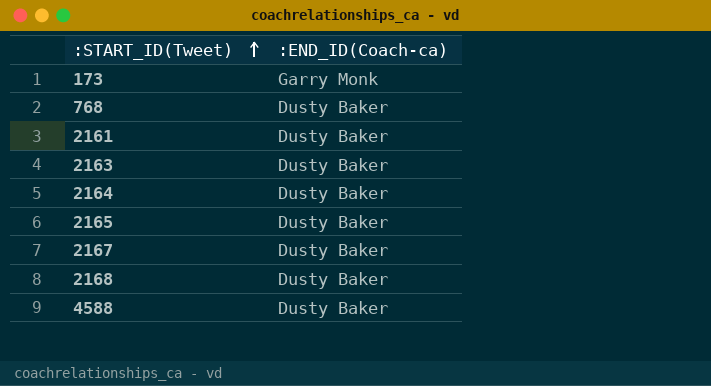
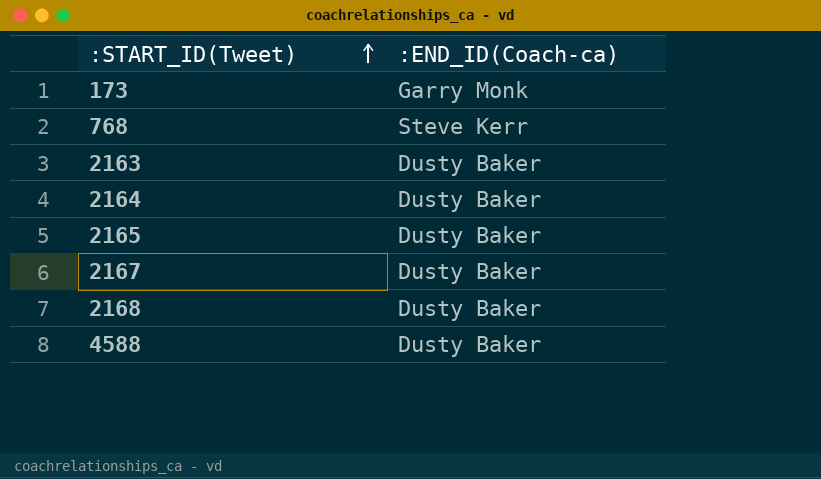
row 2161: Dusty Baker -> none
768 | :END_ID(Coach-ca): Dusty Baker -> Steve Kerr

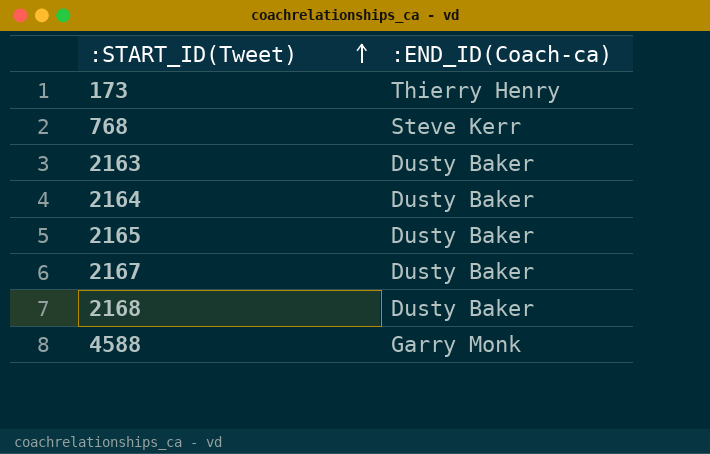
173 | :END_ID(Coach-ca): Garry Monk -> Thierry Henry
4588 | :END_ID(Coach-ca): Dusty Baker -> Garry Monk

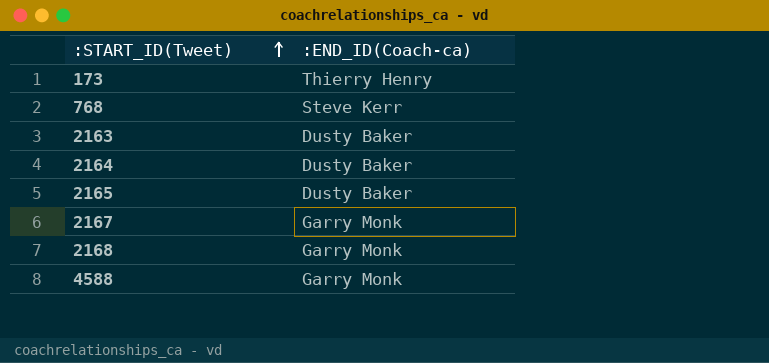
2167 | :END_ID(Coach-ca): Dusty Baker -> Garry Monk
2168 | :END_ID(Coach-ca): Dusty Baker -> Garry Monk

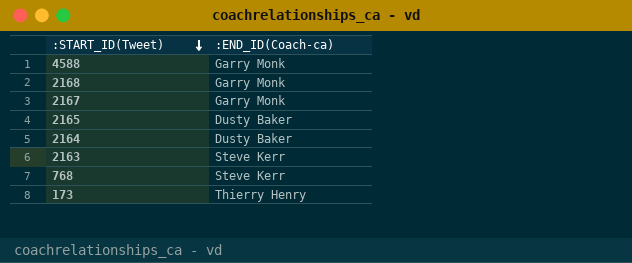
row order: :START_ID(Tweet) ascending -> :START_ID(Tweet) descending
2163 | :END_ID(Coach-ca): Dusty Baker -> Steve Kerr

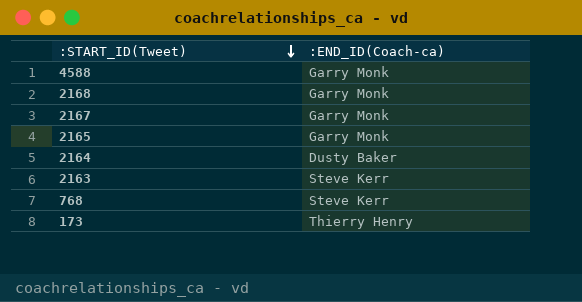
2165 | :END_ID(Coach-ca): Dusty Baker -> Garry Monk

